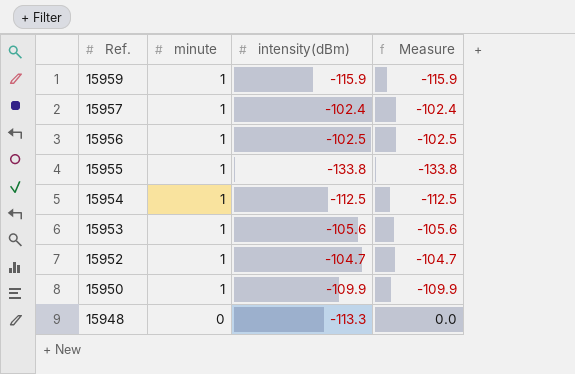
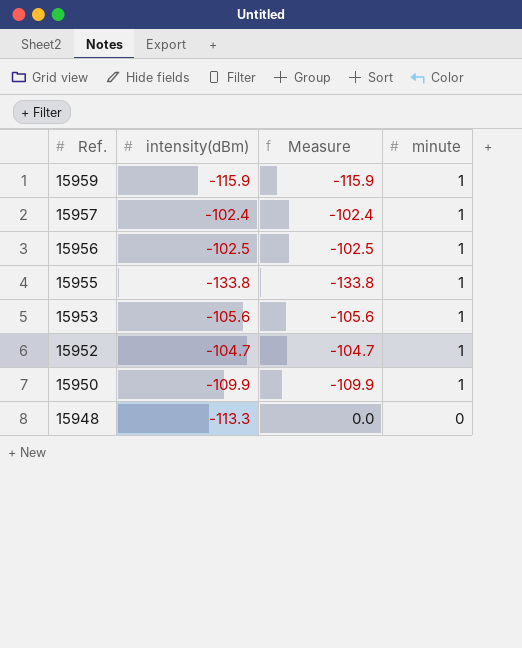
column minute | position: 2 -> 4
row 15954: 1 | -112.5 | -112.5 -> none

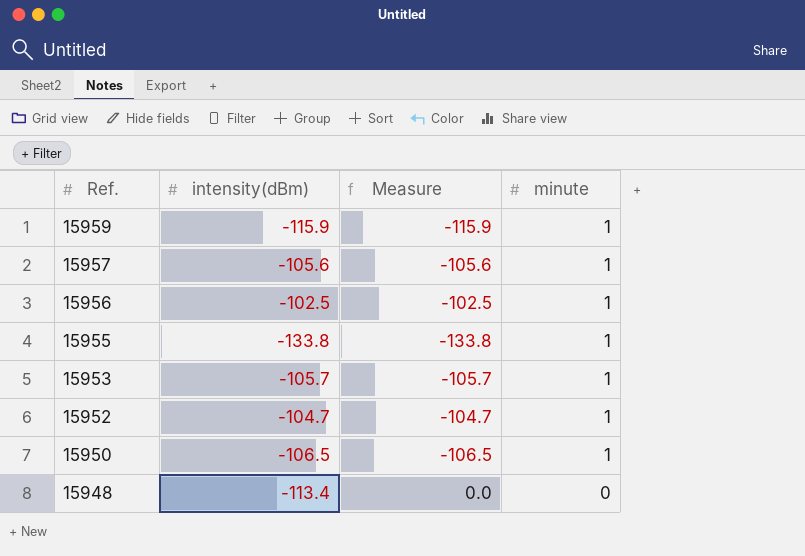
15957 | intensity(dBm): -102.4 -> -105.6
15957 | Measure: -102.4 -> -105.6
15953 | intensity(dBm): -105.6 -> -105.7
15953 | Measure: -105.6 -> -105.7
15950 | intensity(dBm): -109.9 -> -106.5
15950 | Measure: -109.9 -> -106.5
15948 | intensity(dBm): -113.3 -> -113.4

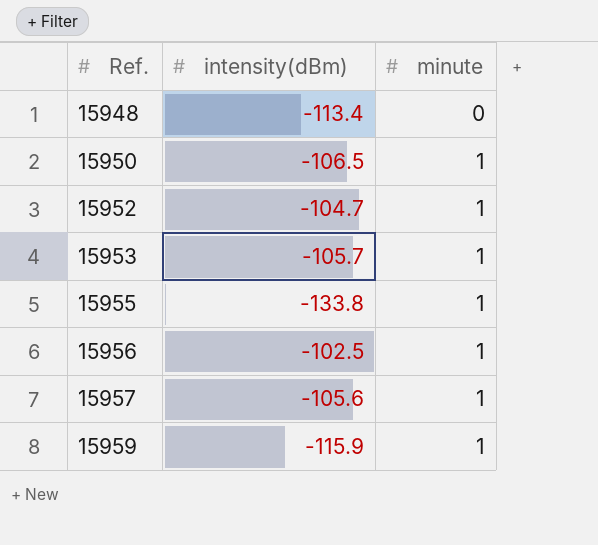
row order: Ref. descending -> Ref. ascending
column Measure | formula: [intensity(dBm)] * [minute] -> none

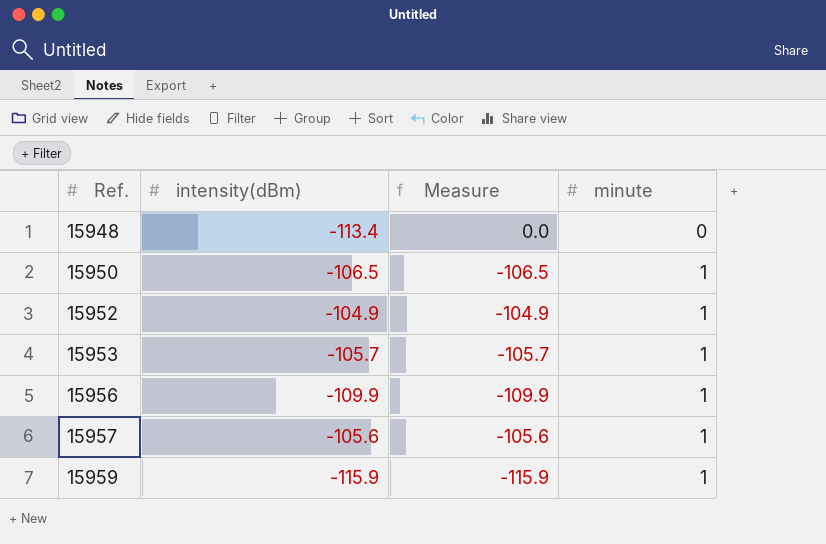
column Measure | formula: none -> [intensity(dBm)] * [minute]
row 15955: -133.8 | 1 -> none
15952 | intensity(dBm): -104.7 -> -104.9
15956 | intensity(dBm): -102.5 -> -109.9

